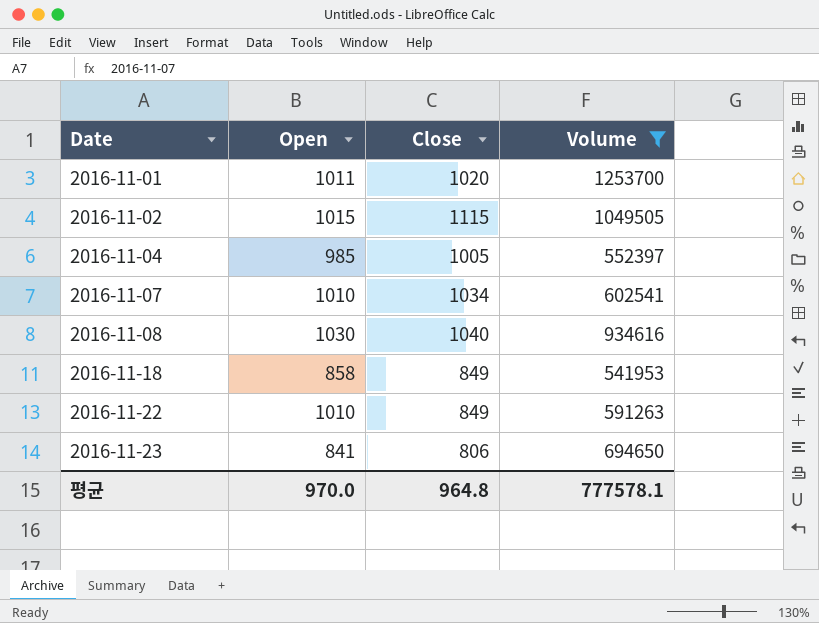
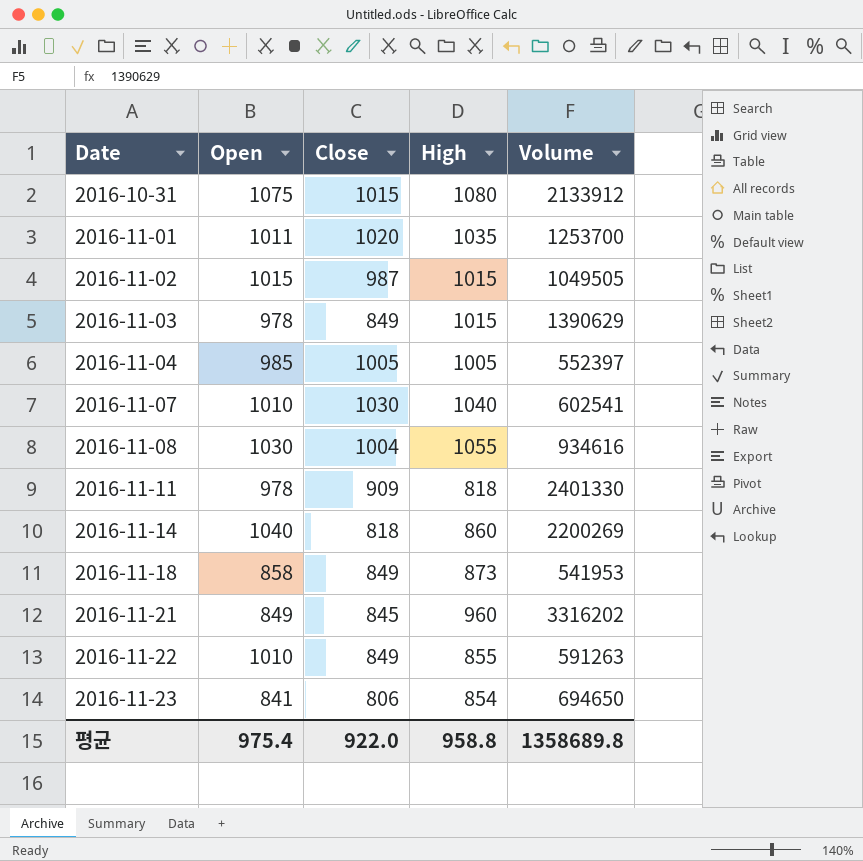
filter: Volume <= 1253700 -> none
column High | position: none -> 4
2016-11-02 | Close: 1115 -> 987
2016-11-07 | Close: 1034 -> 1030
2016-11-08 | Close: 1040 -> 1004
평균 | Open: 970.0 -> 975.4
평균 | Close: 964.8 -> 922.0
평균 | Volume: 777578.1 -> 1358689.8

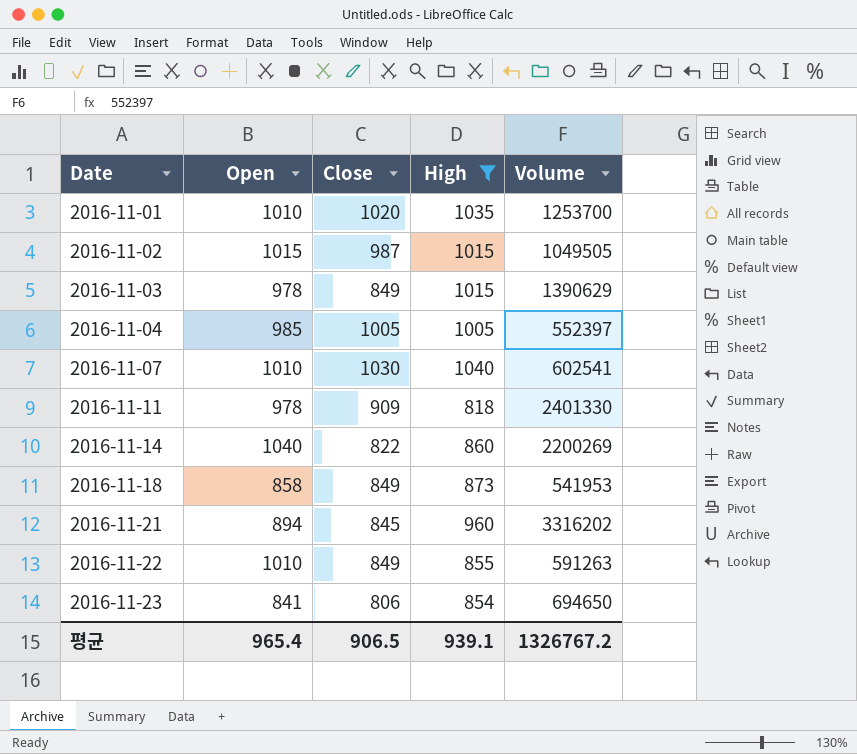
filter: none -> High <= 1040
2016-11-01 | Open: 1011 -> 1010
2016-11-14 | Close: 818 -> 822
2016-11-21 | Open: 849 -> 894
평균 | Open: 975.4 -> 965.4
평균 | Close: 922.0 -> 906.5
평균 | High: 958.8 -> 939.1
평균 | Volume: 1358689.8 -> 1326767.2

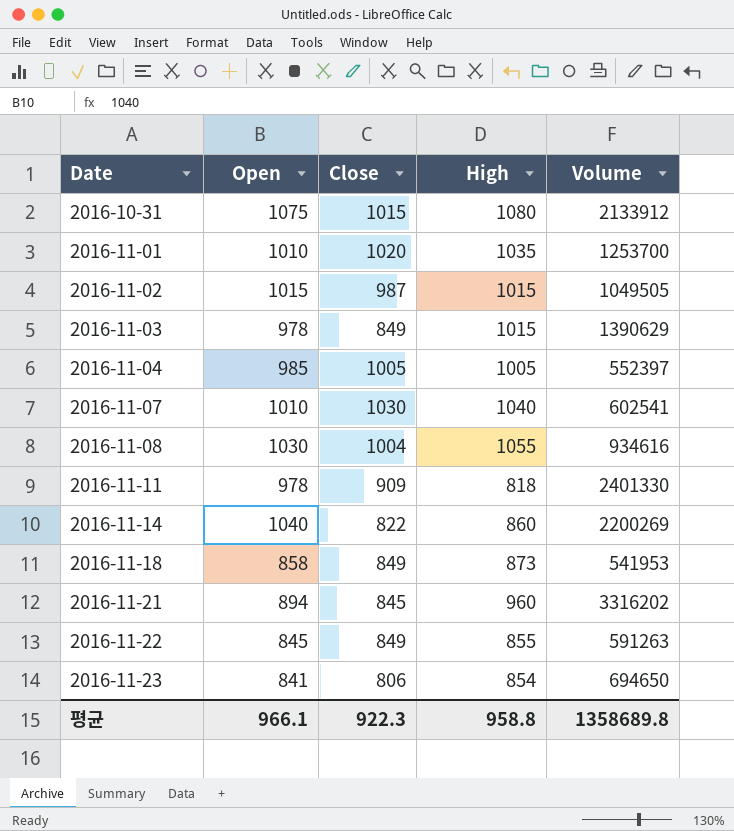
filter: High <= 1040 -> none
2016-11-22 | Open: 1010 -> 845
평균 | Open: 965.4 -> 966.1
평균 | Close: 906.5 -> 922.3
평균 | High: 939.1 -> 958.8
평균 | Volume: 1326767.2 -> 1358689.8

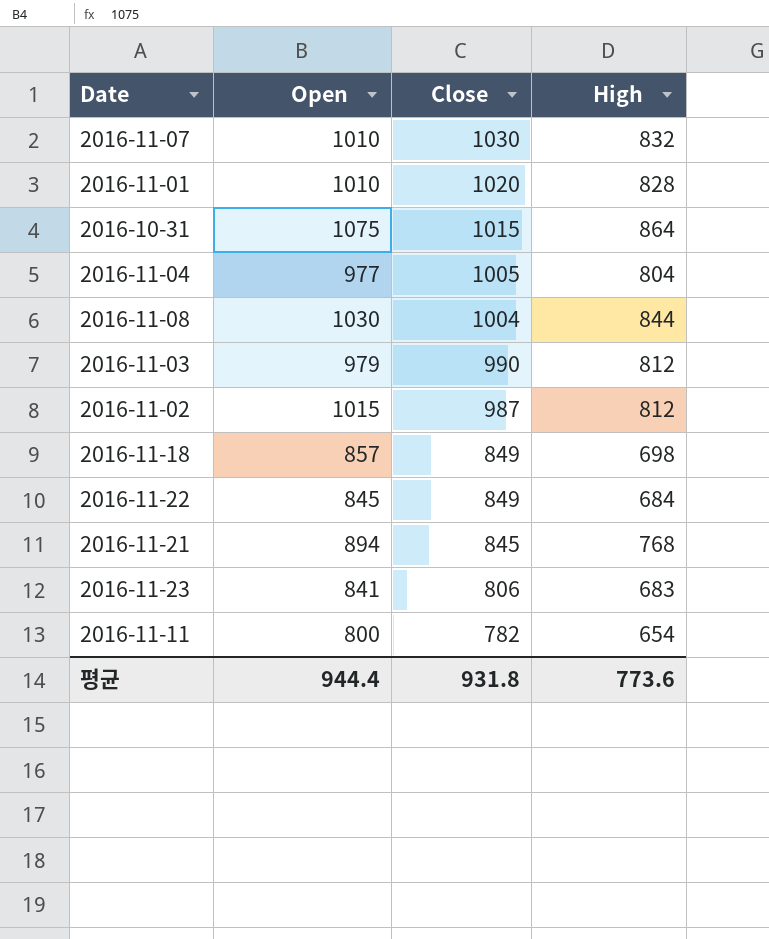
row order: Date ascending -> Close descending
column Volume | position: 5 -> none
row 2016-11-14: 1040 | 822 | 860 | 2200269 -> none
2016-11-07 | High: 1040 -> 832
2016-11-01 | High: 1035 -> 828
2016-10-31 | High: 1080 -> 864
2016-11-04 | Open: 985 -> 977
2016-11-04 | High: 1005 -> 804
2016-11-08 | High: 1055 -> 844
2016-11-03 | Open: 978 -> 979
2016-11-03 | Close: 849 -> 990
2016-11-03 | High: 1015 -> 812
2016-11-02 | High: 1015 -> 812
2016-11-18 | Open: 858 -> 857
2016-11-18 | High: 873 -> 698
2016-11-22 | High: 855 -> 684
2016-11-21 | High: 960 -> 768
2016-11-23 | High: 854 -> 683
2016-11-11 | Open: 978 -> 800
2016-11-11 | Close: 909 -> 782
2016-11-11 | High: 818 -> 654
평균 | Open: 966.1 -> 944.4
평균 | Close: 922.3 -> 931.8
평균 | High: 958.8 -> 773.6

